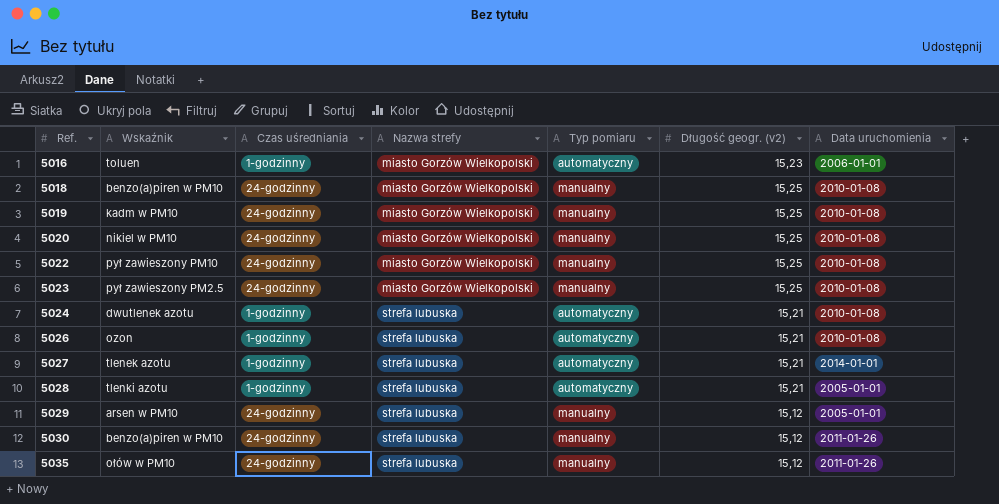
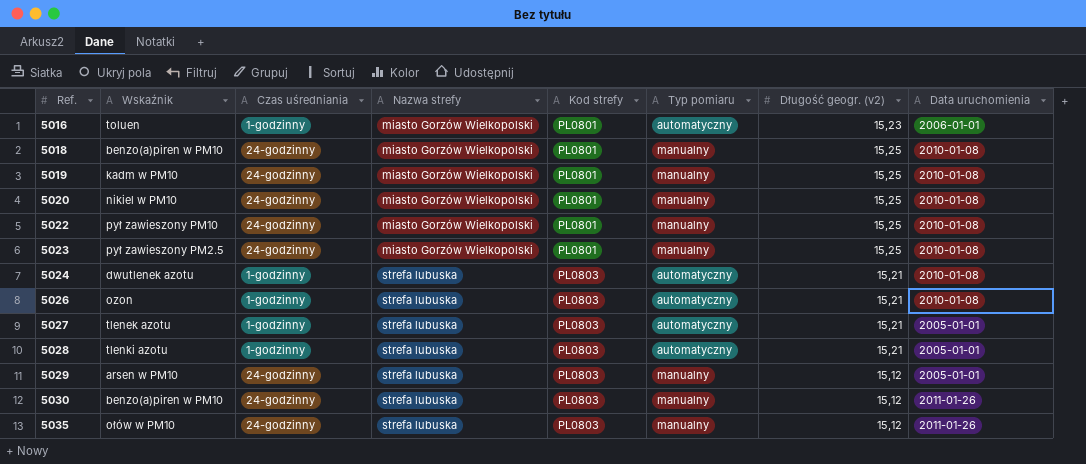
column Kod strefy | position: none -> 5
5027 | Data uruchomienia: 2014-01-01 -> 2005-01-01

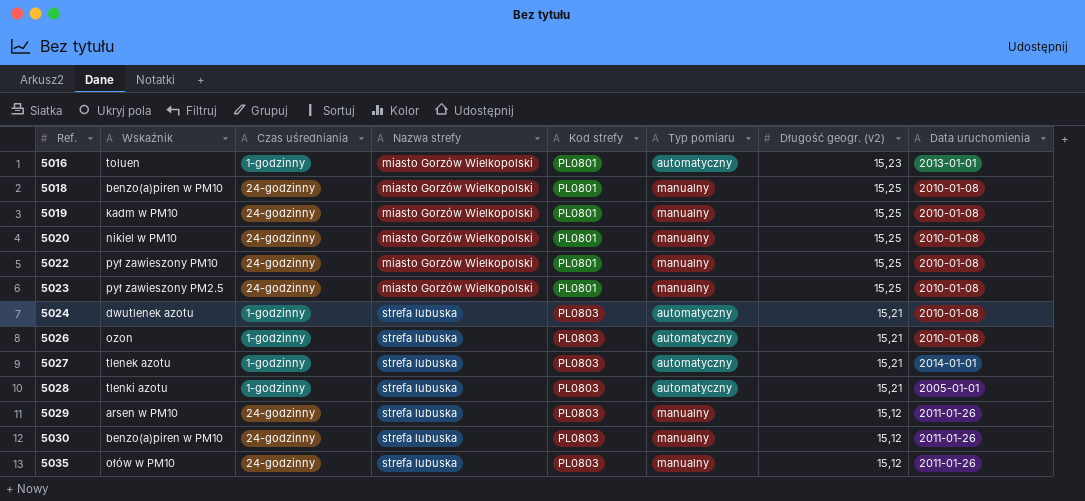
5016 | Data uruchomienia: 2006-01-01 -> 2013-01-01
5027 | Data uruchomienia: 2005-01-01 -> 2014-01-01
5029 | Data uruchomienia: 2005-01-01 -> 2011-01-26

